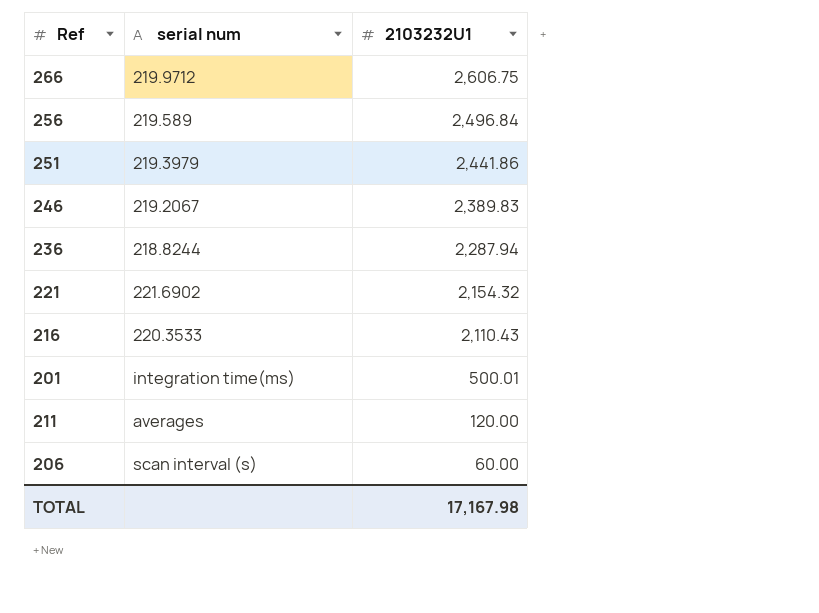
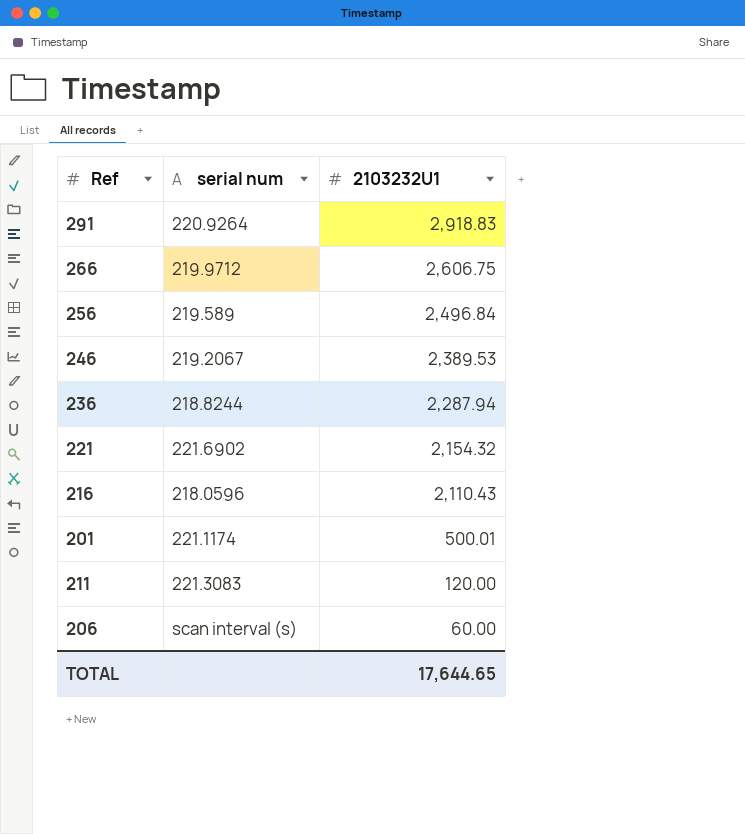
row 251: 219.3979 | 2,441.86 -> none
row 291: none -> 220.9264 | 2,918.83
246 | 2103232U1: 2,389.83 -> 2,389.53
216 | serial num: 220.3533 -> 218.0596
201 | serial num: integration time(ms) -> 221.1174
211 | serial num: averages -> 221.3083
TOTAL | 2103232U1: 17,167.98 -> 17,644.65

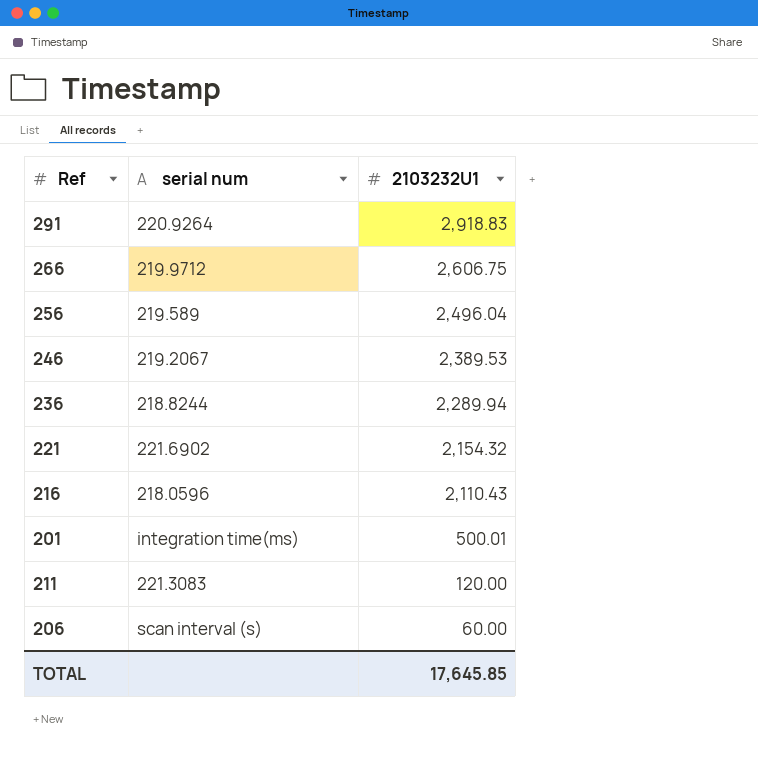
256 | 2103232U1: 2,496.84 -> 2,496.04
236 | 2103232U1: 2,287.94 -> 2,289.94
201 | serial num: 221.1174 -> integration time(ms)
TOTAL | 2103232U1: 17,644.65 -> 17,645.85

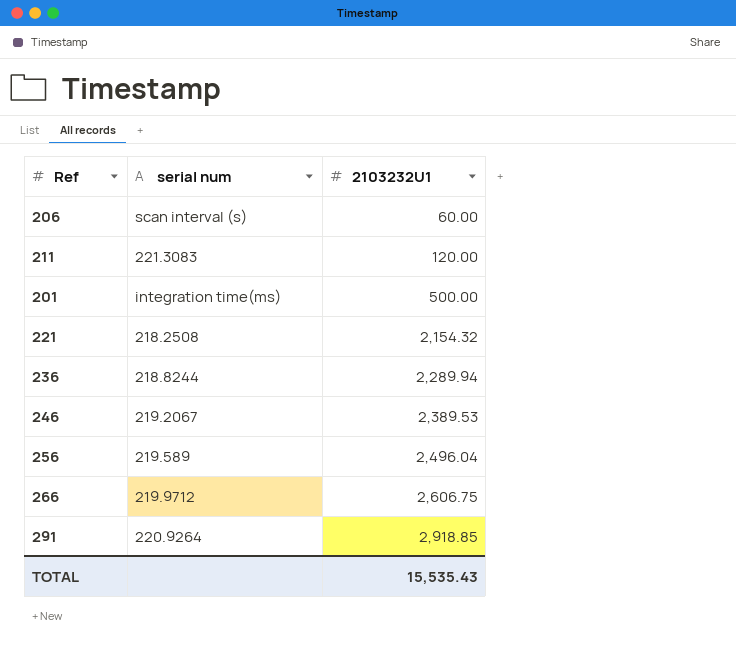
row order: 2103232U1 descending -> 2103232U1 ascending
row 216: 218.0596 | 2,110.43 -> none
201 | 2103232U1: 500.01 -> 500.00
221 | serial num: 221.6902 -> 218.2508
291 | 2103232U1: 2,918.83 -> 2,918.85
TOTAL | 2103232U1: 17,645.85 -> 15,535.43

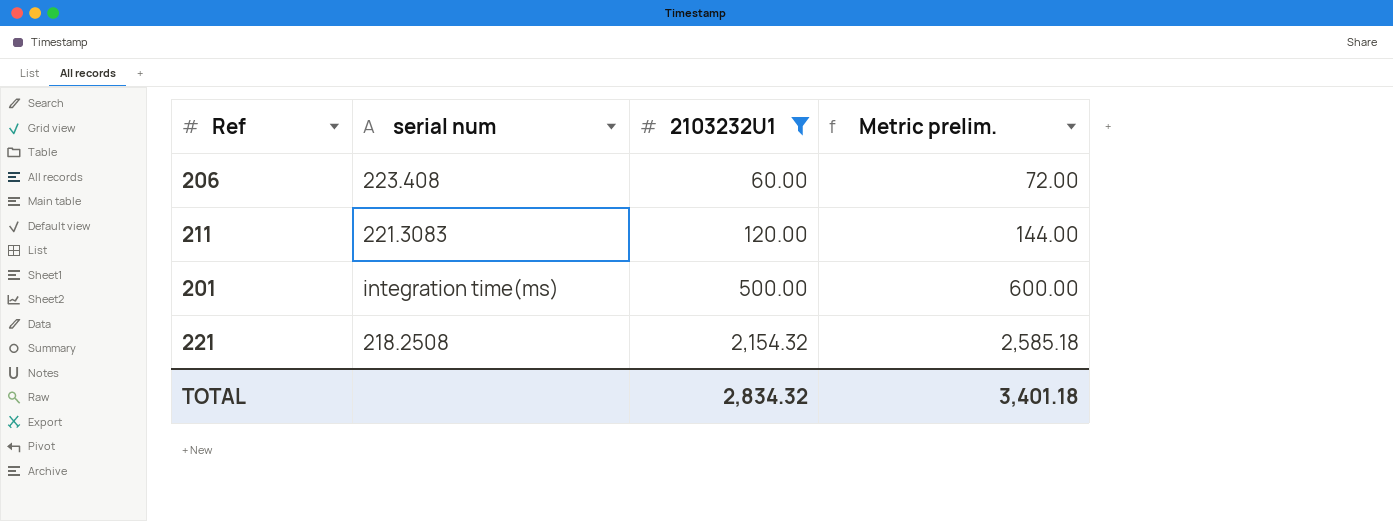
filter: none -> 2103232U1 <= 2,154.32
column Metric prelim. | formula: none -> [2103232U1] * 1.2
206 | serial num: scan interval (s) -> 223.408
TOTAL | 2103232U1: 15,535.43 -> 2,834.32

